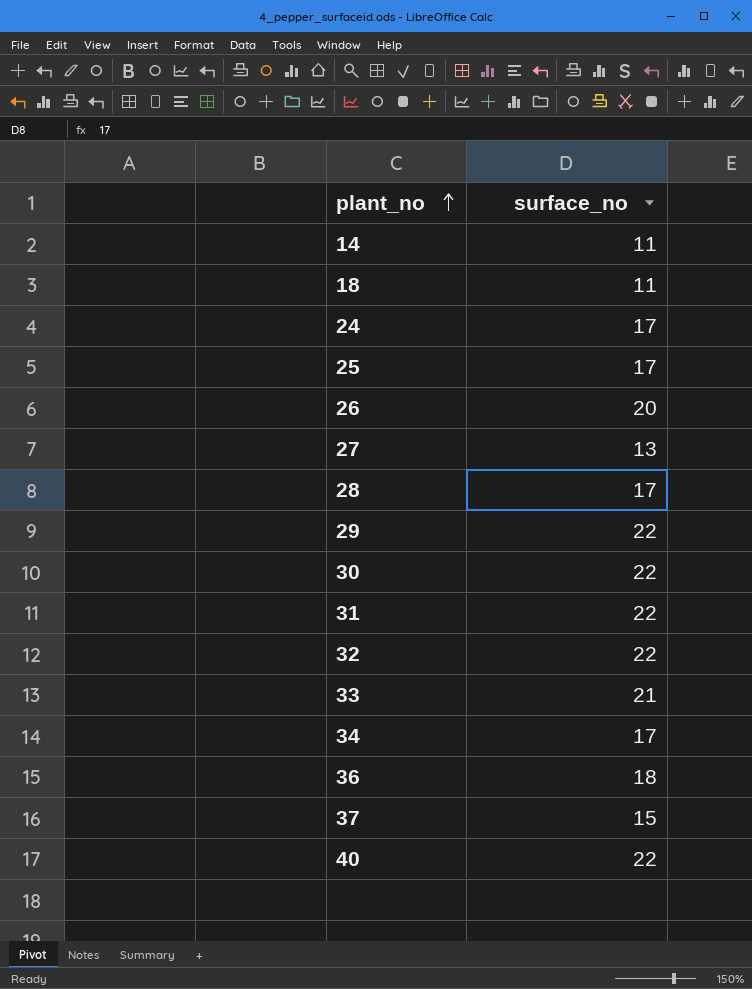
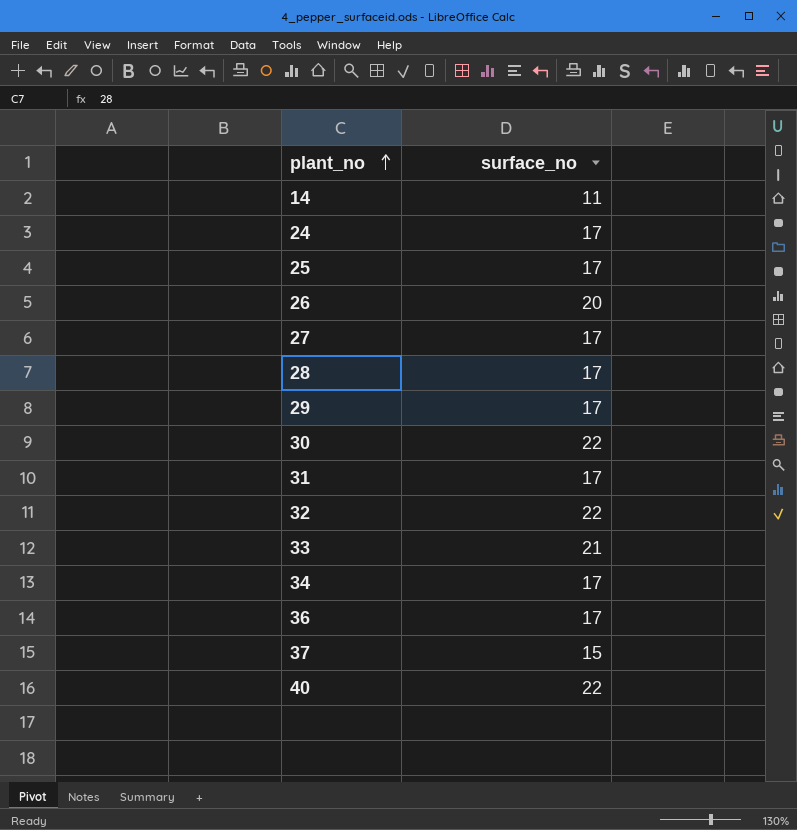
row 18: 11 -> none
27 | surface_no: 13 -> 17
29 | surface_no: 22 -> 17
31 | surface_no: 22 -> 17
36 | surface_no: 18 -> 17

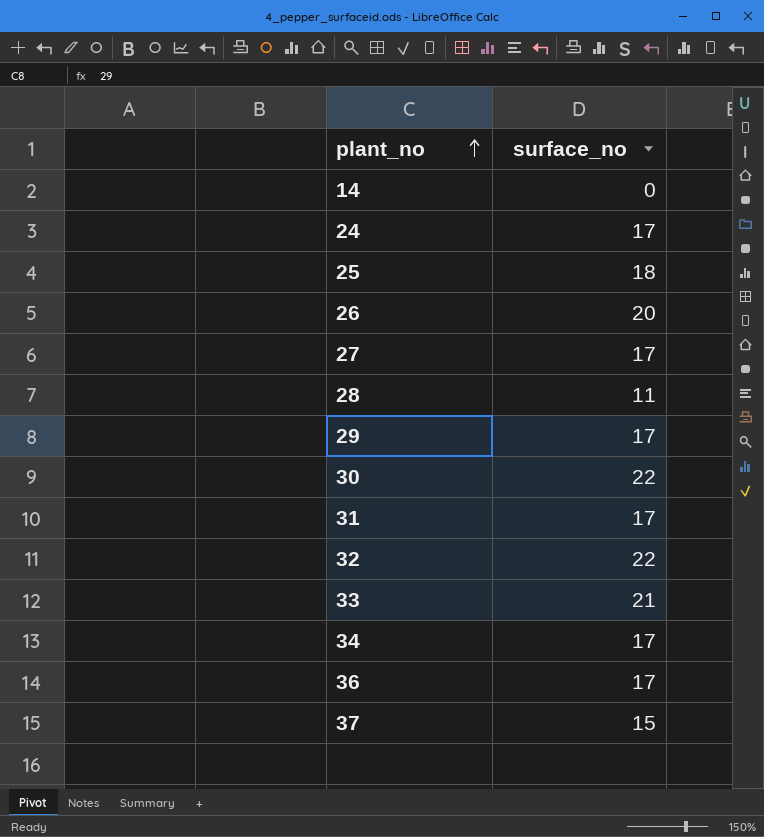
row 40: 22 -> none
14 | surface_no: 11 -> 0
25 | surface_no: 17 -> 18
28 | surface_no: 17 -> 11

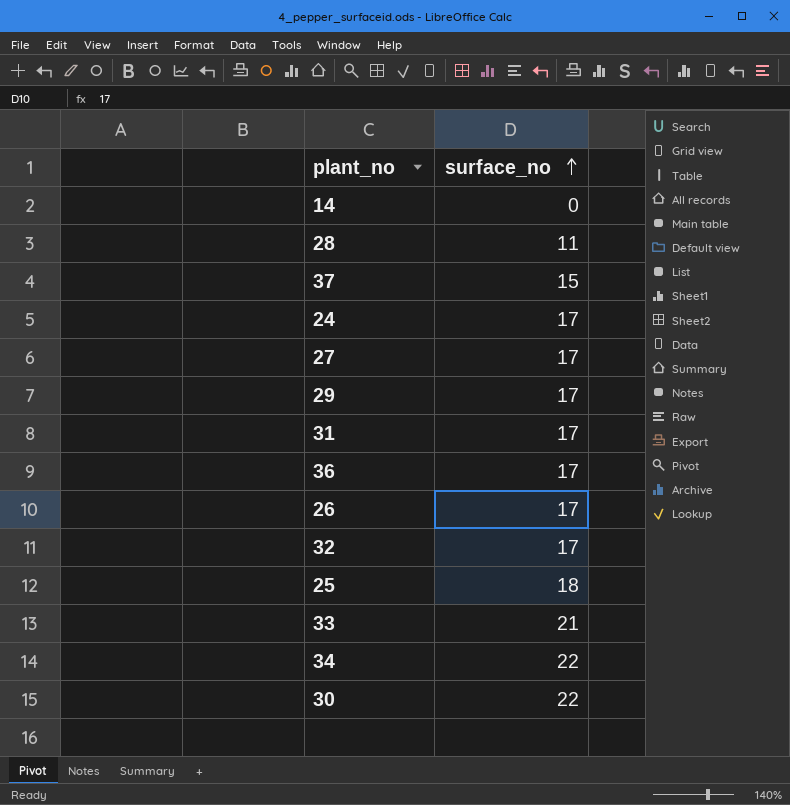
row order: plant_no ascending -> surface_no ascending
26 | surface_no: 20 -> 17
32 | surface_no: 22 -> 17
34 | surface_no: 17 -> 22

